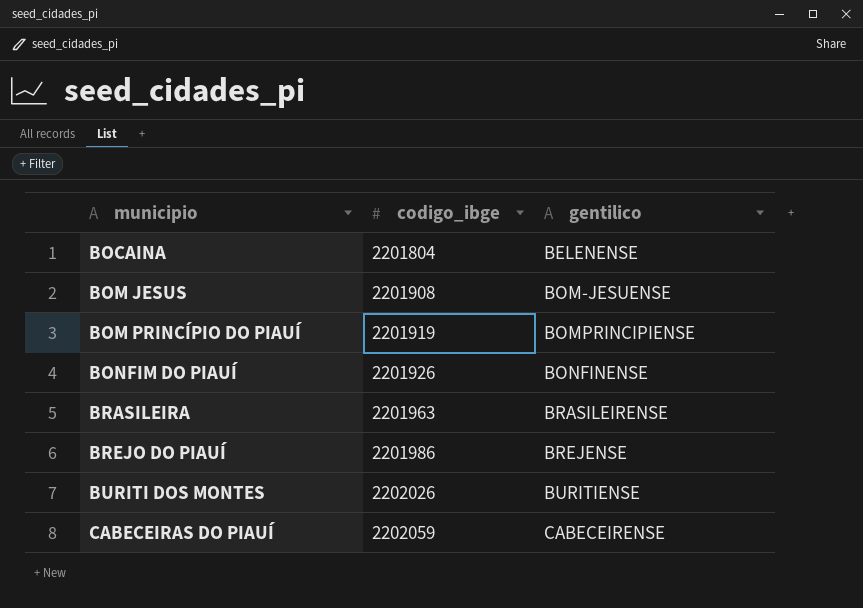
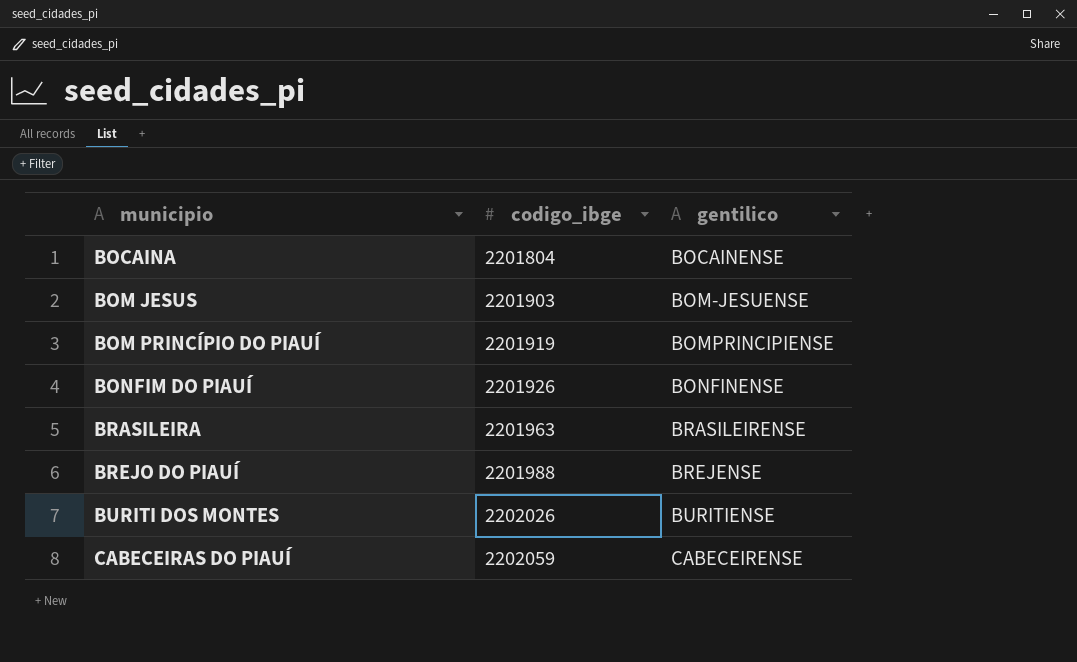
BOCAINA | gentilico: BELENENSE -> BOCAINENSE
BOM JESUS | codigo_ibge: 2201908 -> 2201903
BREJO DO PIAUÍ | codigo_ibge: 2201986 -> 2201988

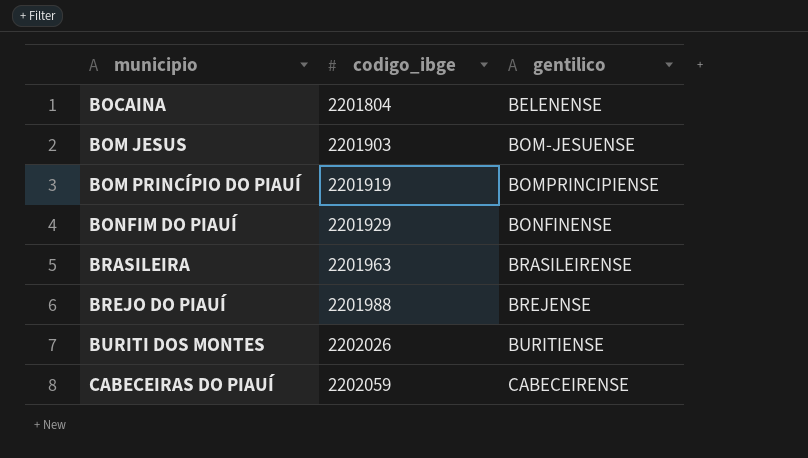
BOCAINA | gentilico: BOCAINENSE -> BELENENSE
BONFIM DO PIAUÍ | codigo_ibge: 2201926 -> 2201929

